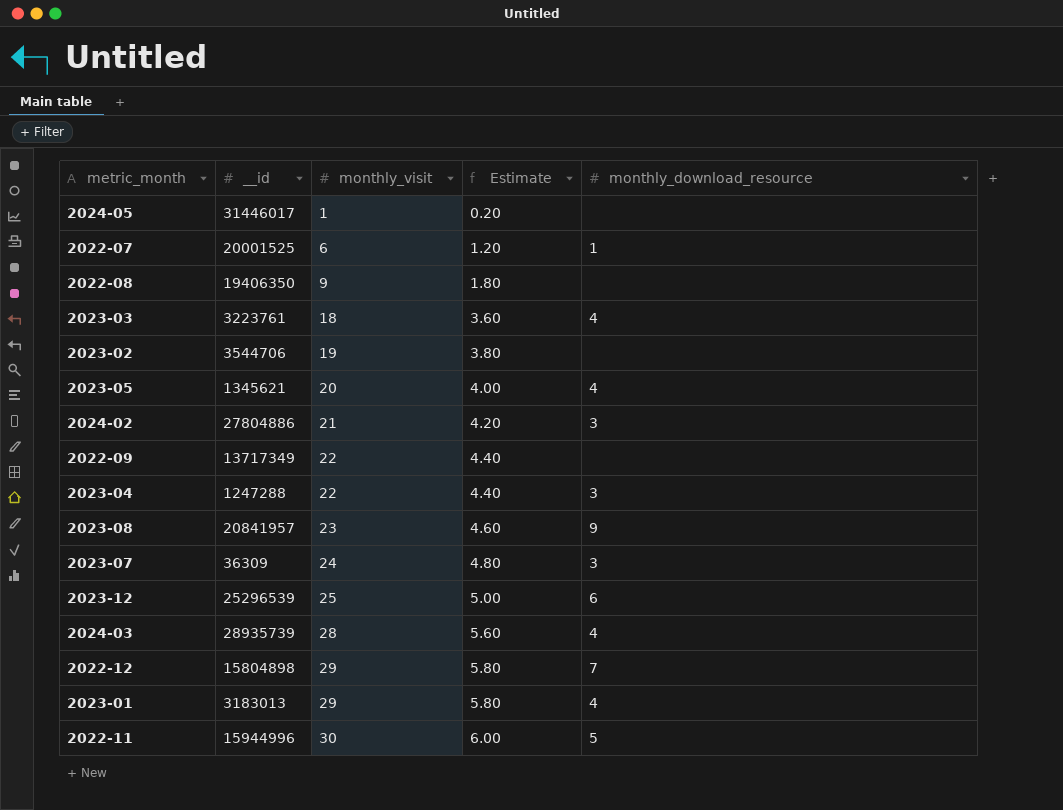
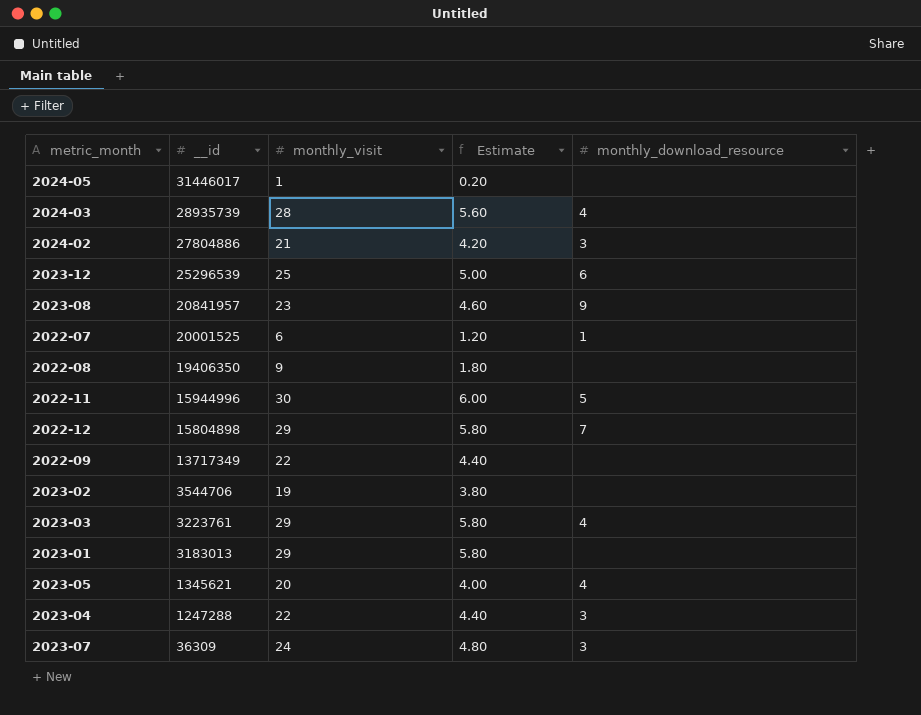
row order: monthly_visit ascending -> __id descending
2023-03 | monthly_visit: 18 -> 29
2023-03 | Estimate: 3.60 -> 5.80
2023-01 | monthly_download_resource: 4 -> none

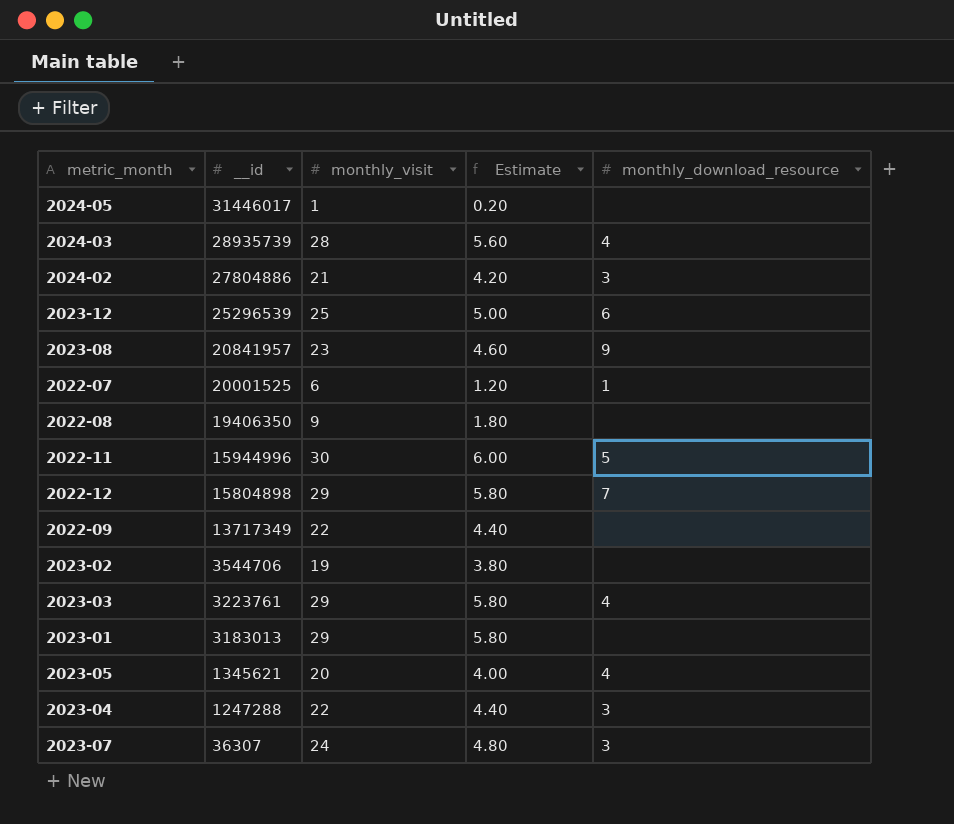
2023-07 | __id: 36309 -> 36307

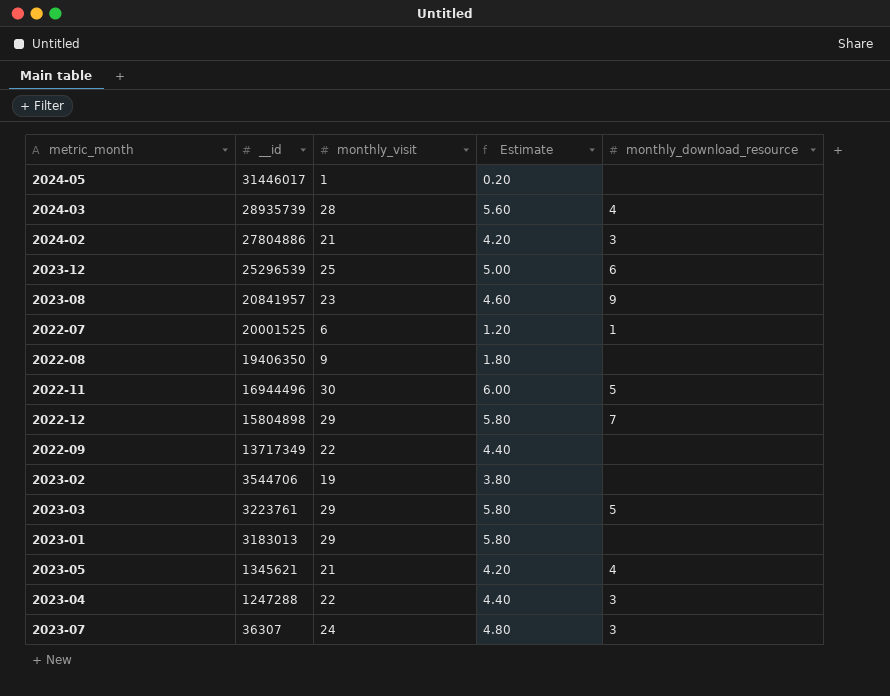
2022-11 | __id: 15944996 -> 16944496
2023-03 | monthly_download_resource: 4 -> 5
2023-05 | monthly_visit: 20 -> 21
2023-05 | Estimate: 4.00 -> 4.20

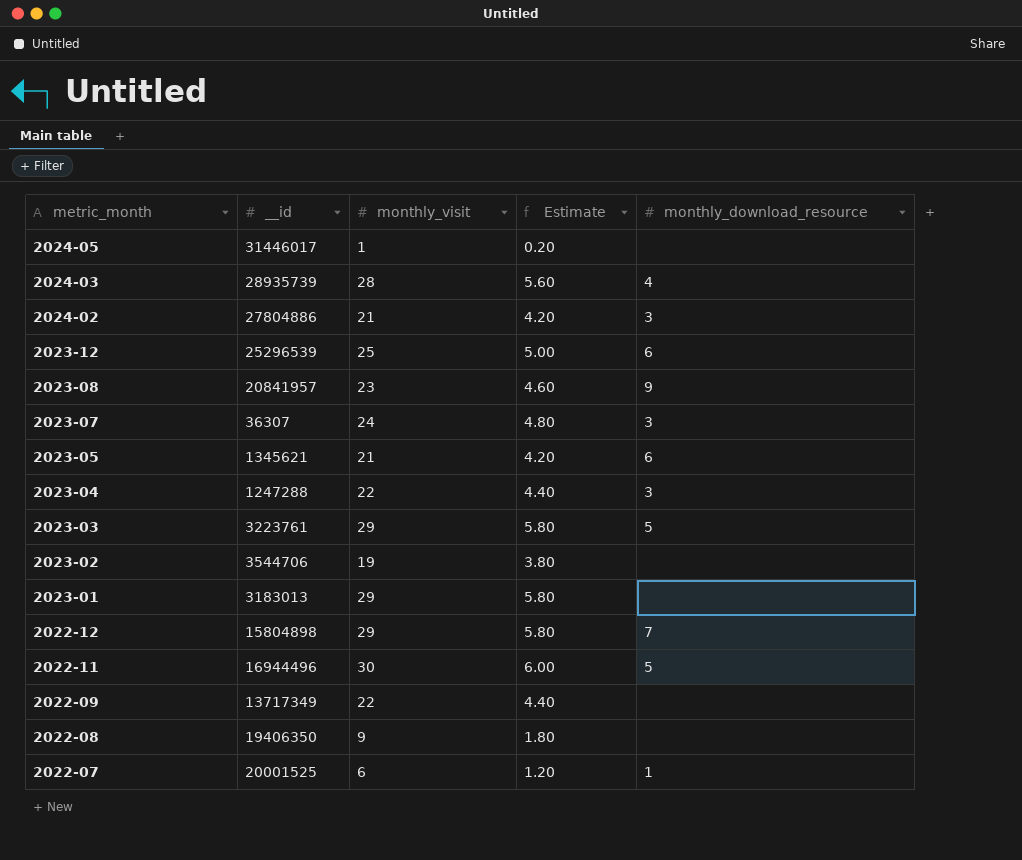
row order: __id descending -> metric_month descending
2023-05 | monthly_download_resource: 4 -> 6

